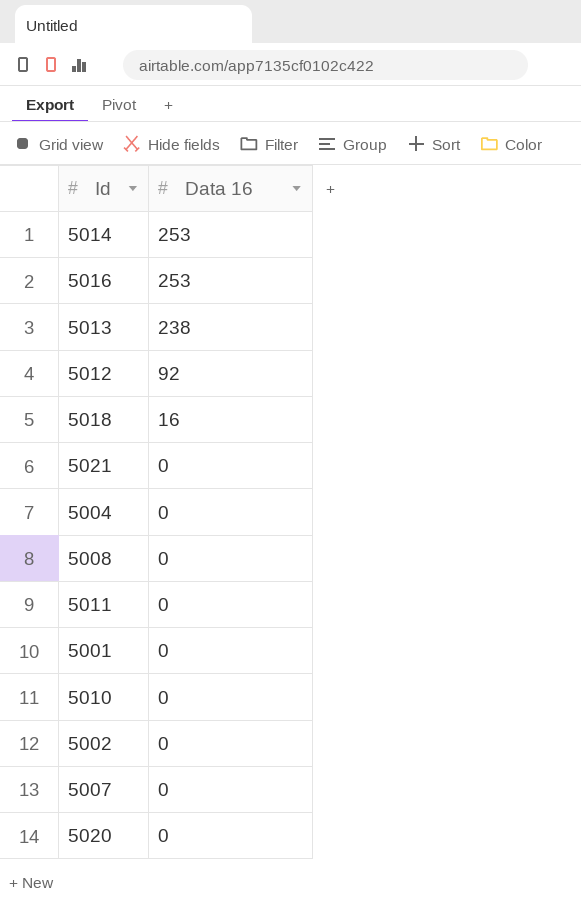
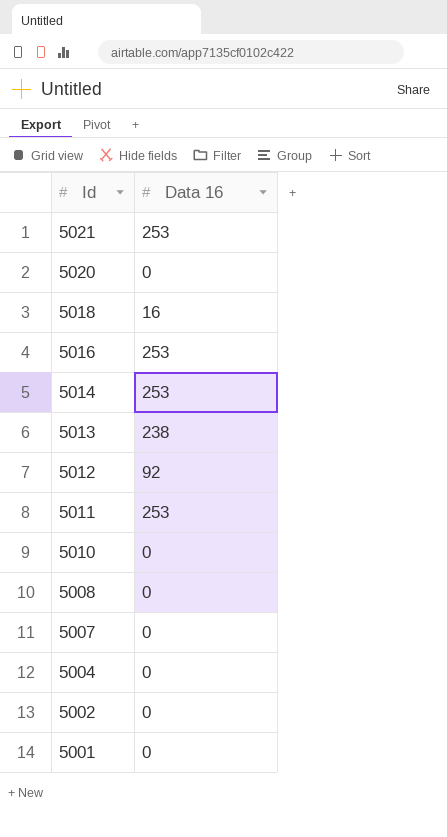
row order: Data 16 descending -> Id descending
5021 | Data 16: 0 -> 253
5011 | Data 16: 0 -> 253

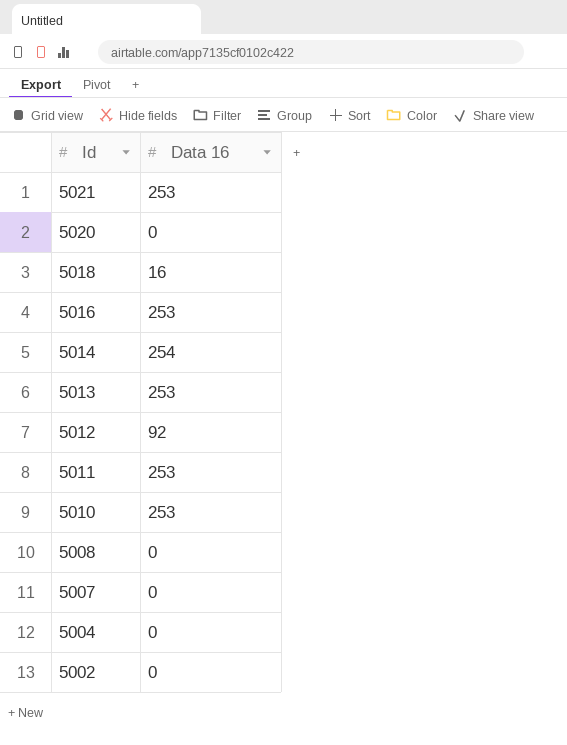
row 5001: 0 -> none
5014 | Data 16: 253 -> 254
5013 | Data 16: 238 -> 253
5010 | Data 16: 0 -> 253

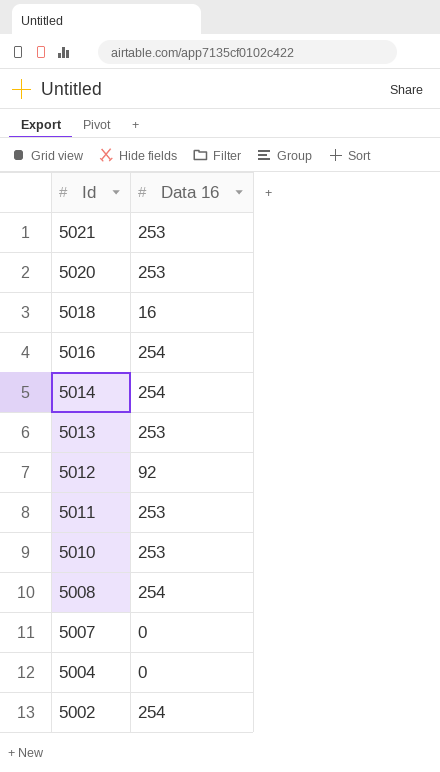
5020 | Data 16: 0 -> 253
5016 | Data 16: 253 -> 254
5008 | Data 16: 0 -> 254
5002 | Data 16: 0 -> 254

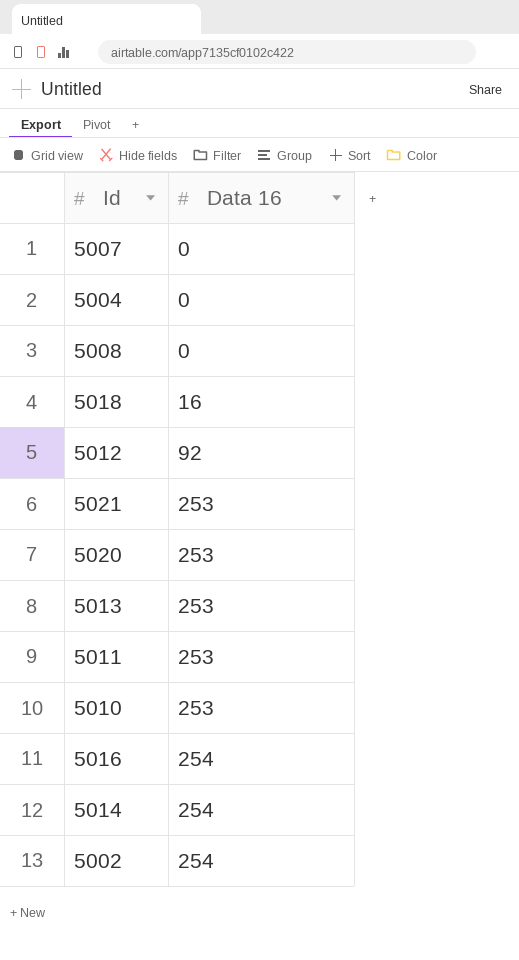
row order: Id descending -> Data 16 ascending
5008 | Data 16: 254 -> 0

